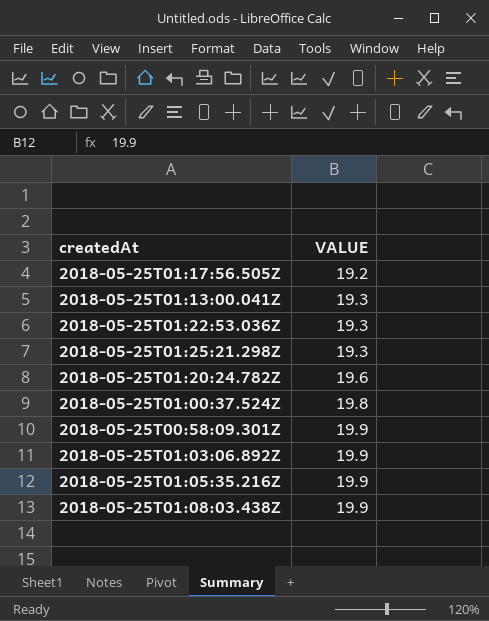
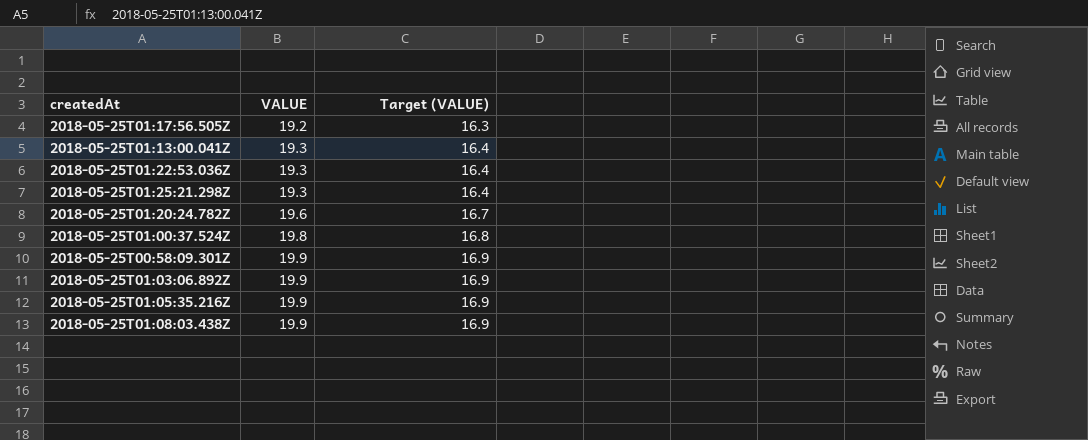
column Target (VALUE) | formula: none -> [VALUE] * 0.85

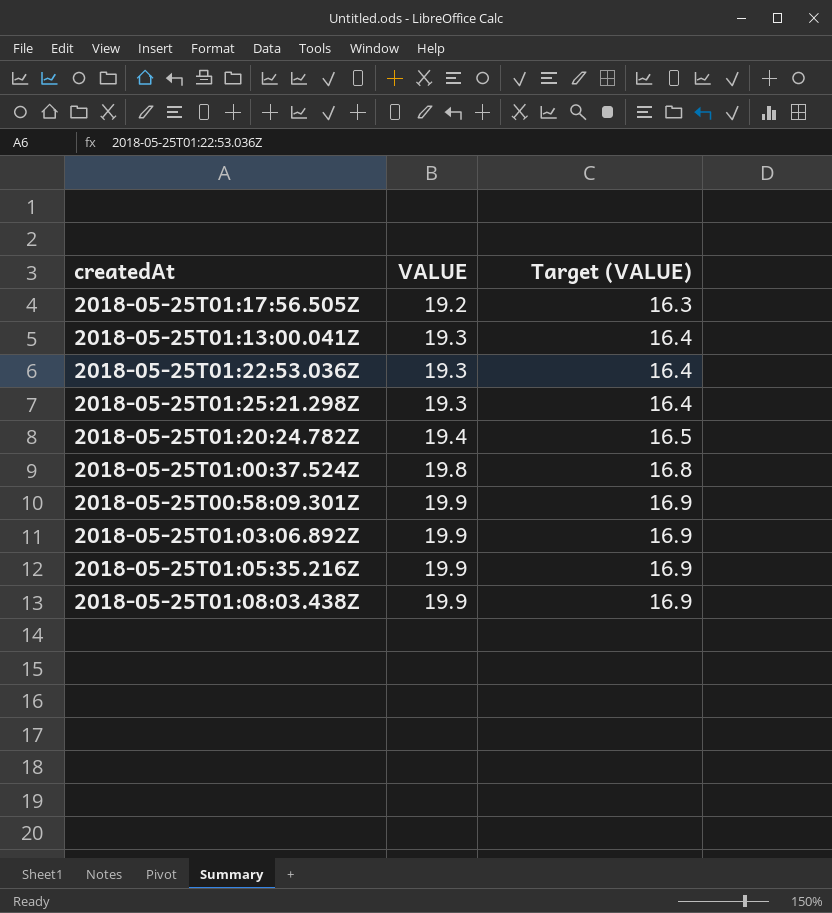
2018-05-25T01:20:24.782Z | VALUE: 19.6 -> 19.4
2018-05-25T01:20:24.782Z | Target (VALUE): 16.7 -> 16.5

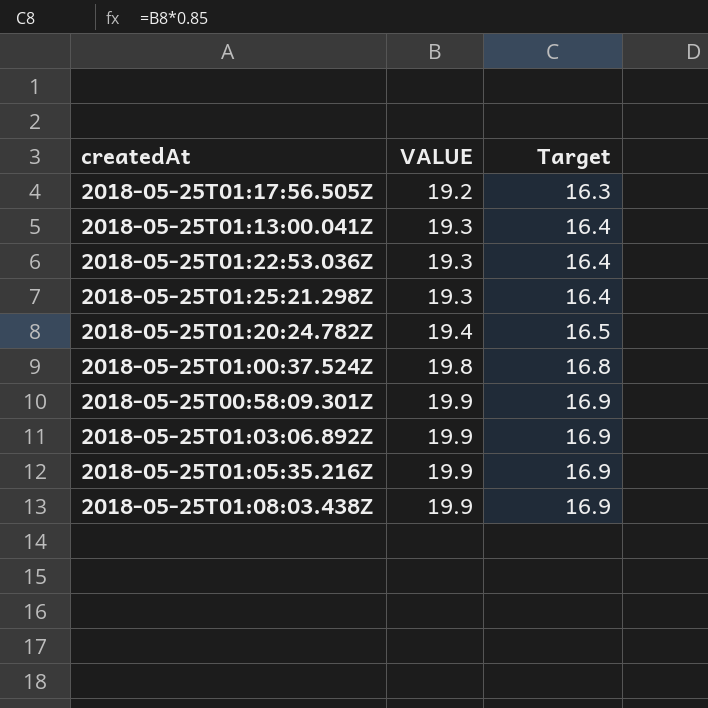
column name: Target (VALUE) -> Target

